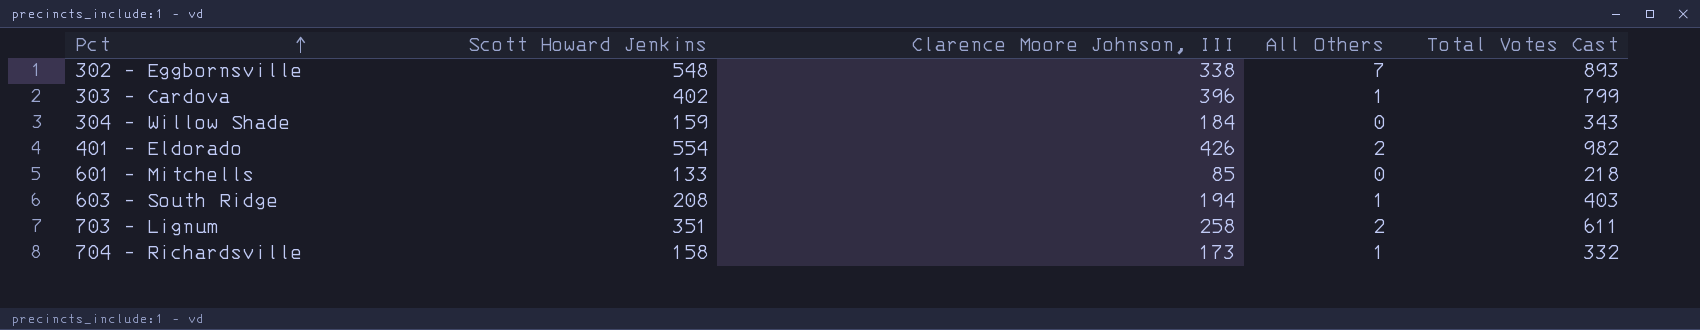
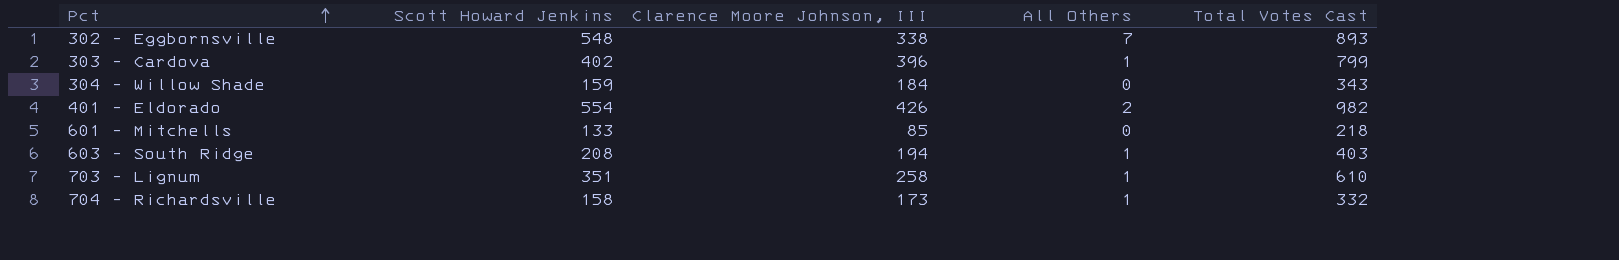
703 - Lignum | All Others: 2 -> 1
703 - Lignum | Total Votes Cast: 611 -> 610

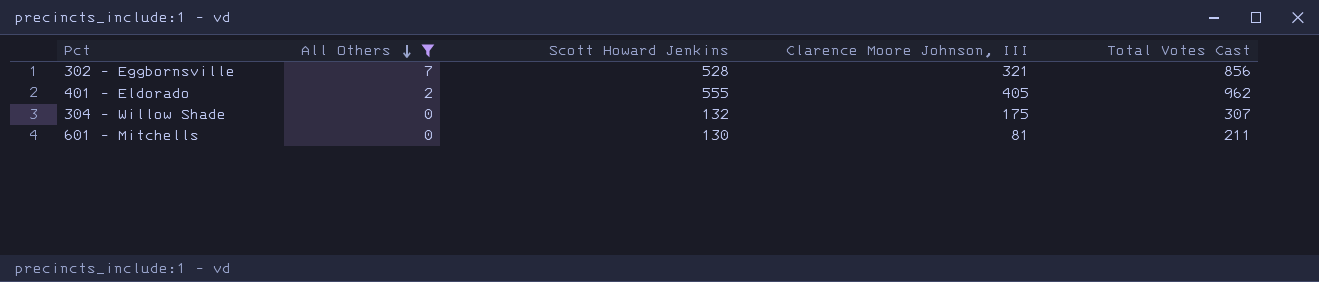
filter: none -> All Others != 1
row order: Pct ascending -> All Others descending
column All Others | position: 4 -> 2
302 - Eggbornsville | Scott Howard Jenkins: 548 -> 528
302 - Eggbornsville | Clarence Moore Johnson, III: 338 -> 321
302 - Eggbornsville | Total Votes Cast: 893 -> 856
401 - Eldorado | Scott Howard Jenkins: 554 -> 555
401 - Eldorado | Clarence Moore Johnson, III: 426 -> 405
401 - Eldorado | Total Votes Cast: 982 -> 962
304 - Willow Shade | Scott Howard Jenkins: 159 -> 132
304 - Willow Shade | Clarence Moore Johnson, III: 184 -> 175
304 - Willow Shade | Total Votes Cast: 343 -> 307
601 - Mitchells | Scott Howard Jenkins: 133 -> 130
601 - Mitchells | Clarence Moore Johnson, III: 85 -> 81
601 - Mitchells | Total Votes Cast: 218 -> 211

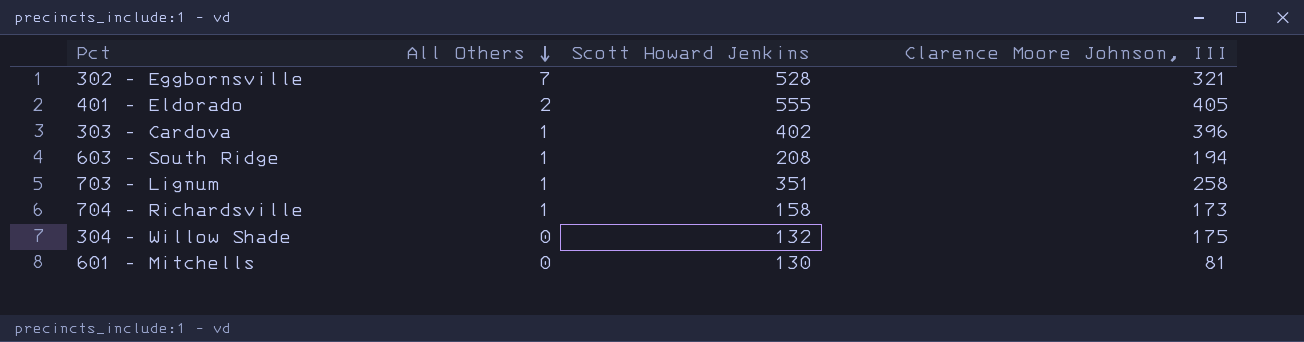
filter: All Others != 1 -> none
column Total Votes Cast | formula: [All Others] + [Scott Howard Jenkins] + [Clarence Moore Johnson, III] -> none

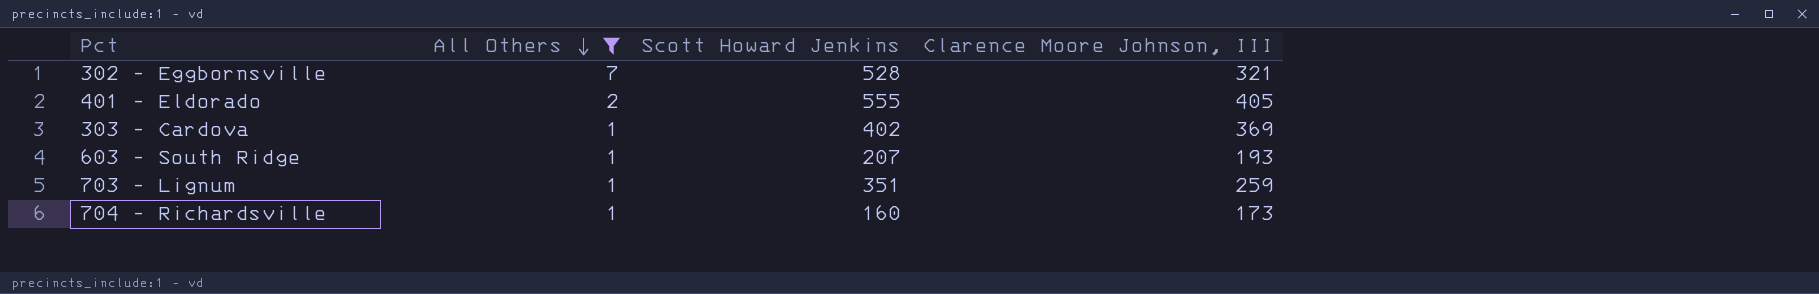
filter: none -> All Others != 0
303 - Cardova | Clarence Moore Johnson, III: 396 -> 369
603 - South Ridge | Scott Howard Jenkins: 208 -> 207
603 - South Ridge | Clarence Moore Johnson, III: 194 -> 193
703 - Lignum | Clarence Moore Johnson, III: 258 -> 259
704 - Richardsville | Scott Howard Jenkins: 158 -> 160

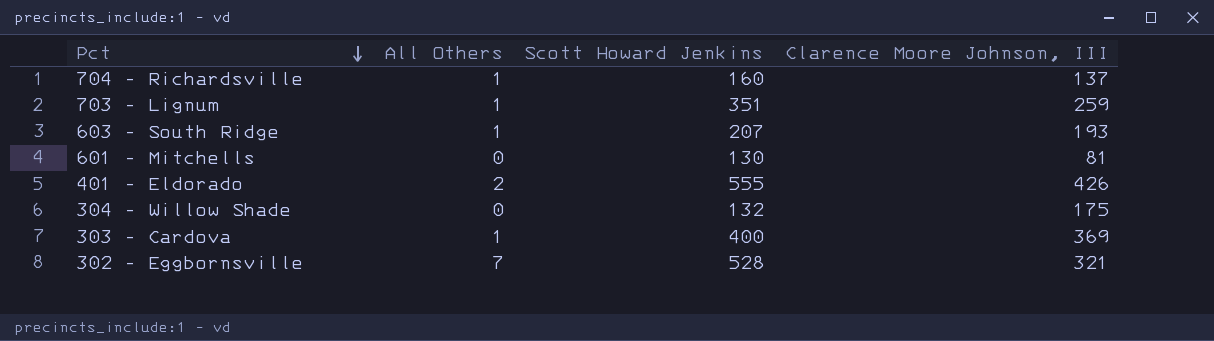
filter: All Others != 0 -> none
row order: All Others descending -> Pct descending
704 - Richardsville | Clarence Moore Johnson, III: 173 -> 137
401 - Eldorado | Clarence Moore Johnson, III: 405 -> 426
303 - Cardova | Scott Howard Jenkins: 402 -> 400

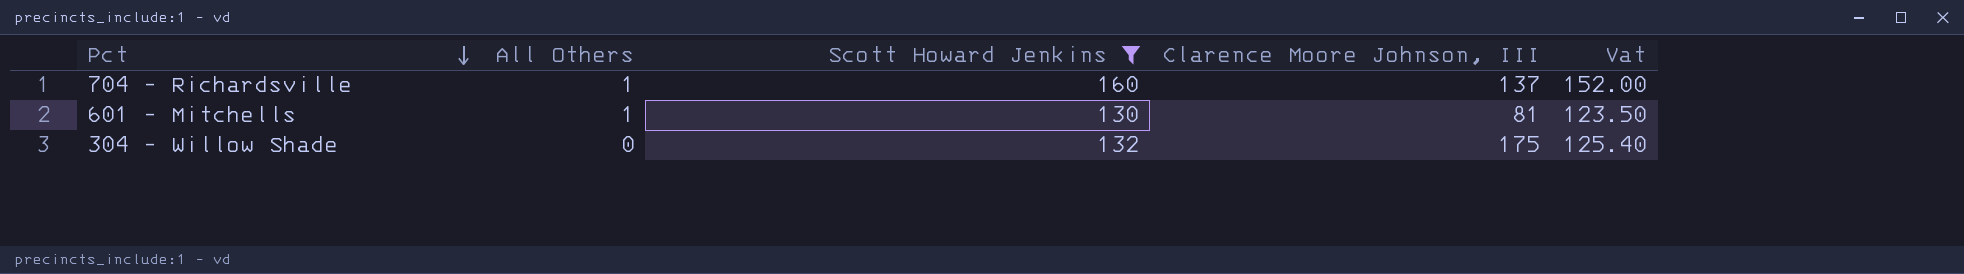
filter: none -> Scott Howard Jenkins <= 160
column Vat | formula: none -> [Scott Howard Jenkins] * 0.95
601 - Mitchells | All Others: 0 -> 1

